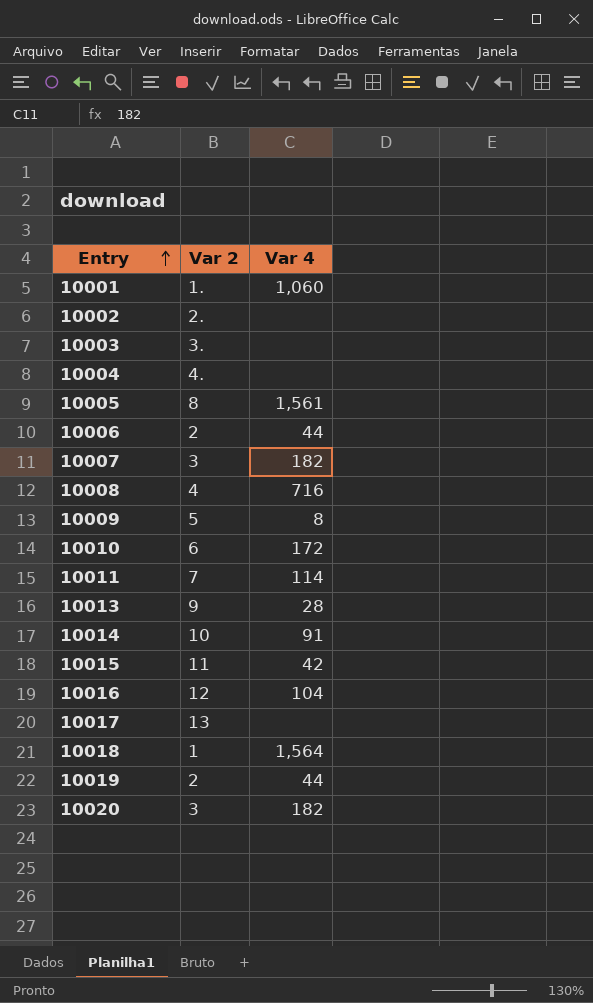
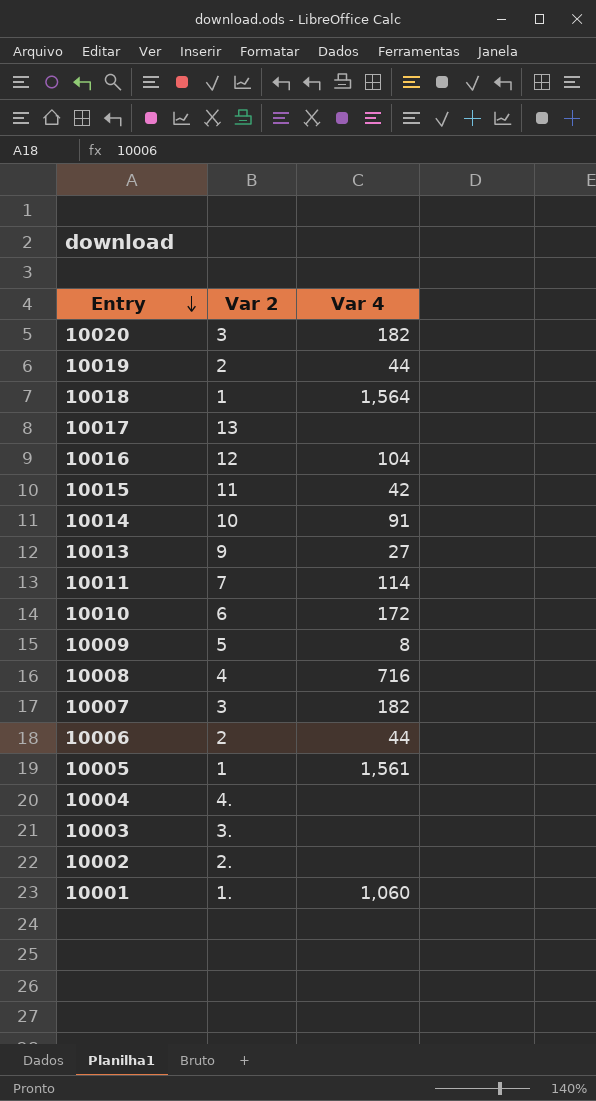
row order: Entry ascending -> Entry descending
10013 | Var 4: 28 -> 27
10005 | Var 2: 8 -> 1

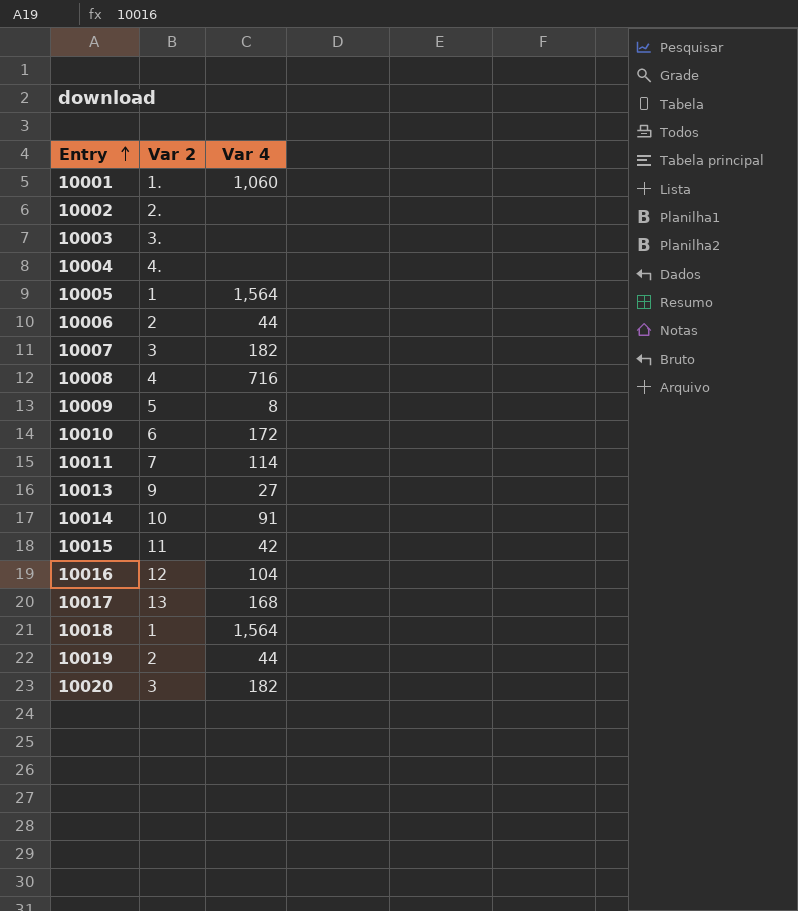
row order: Entry descending -> Entry ascending
10005 | Var 4: 1,561 -> 1,564
10017 | Var 4: none -> 168

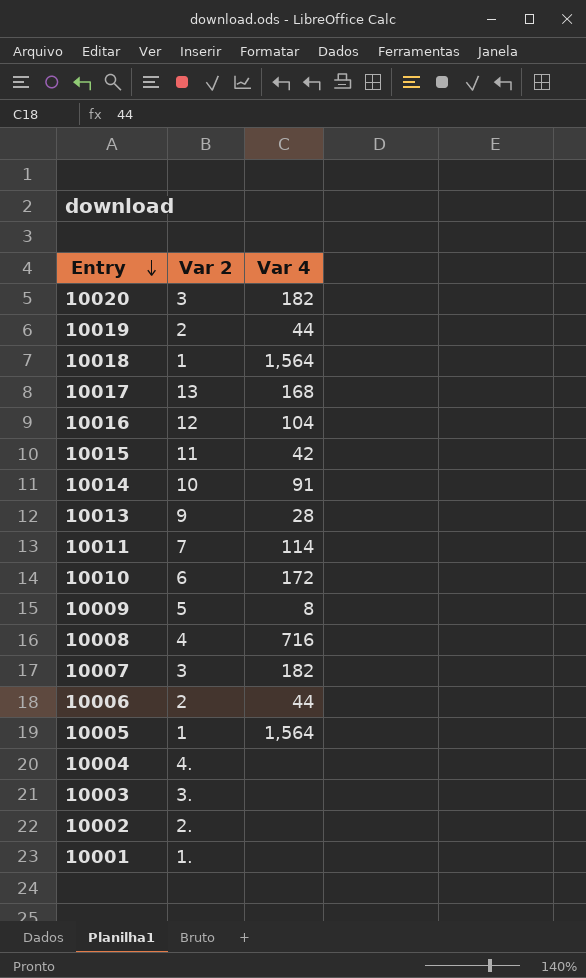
row order: Entry ascending -> Entry descending
10013 | Var 4: 27 -> 28
10001 | Var 4: 1,060 -> none

